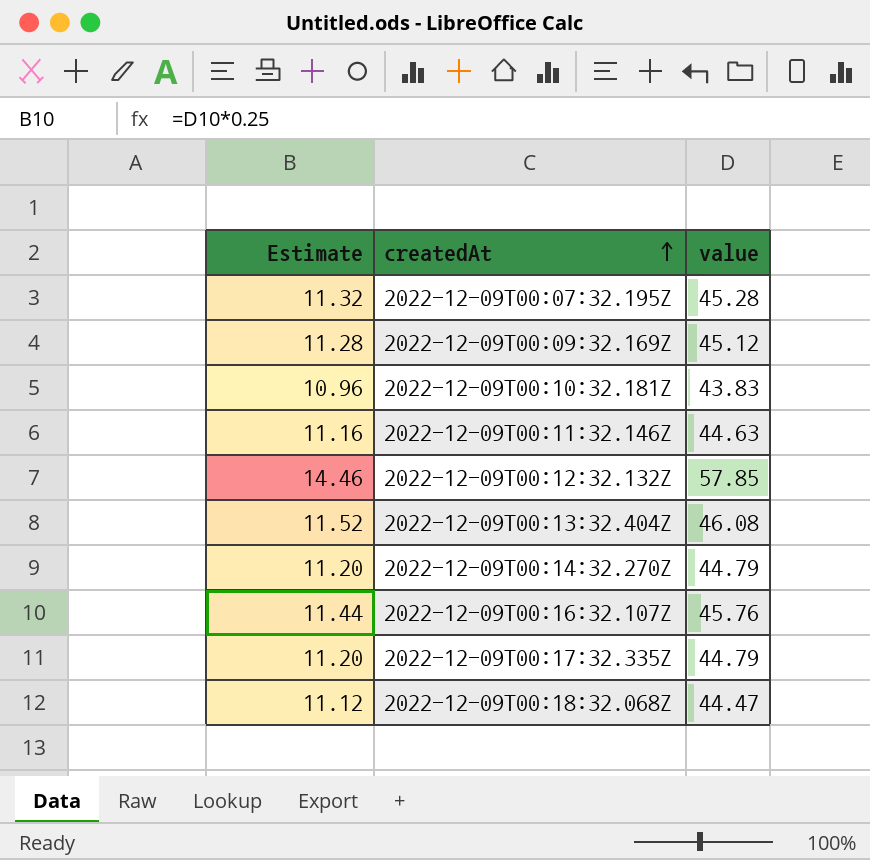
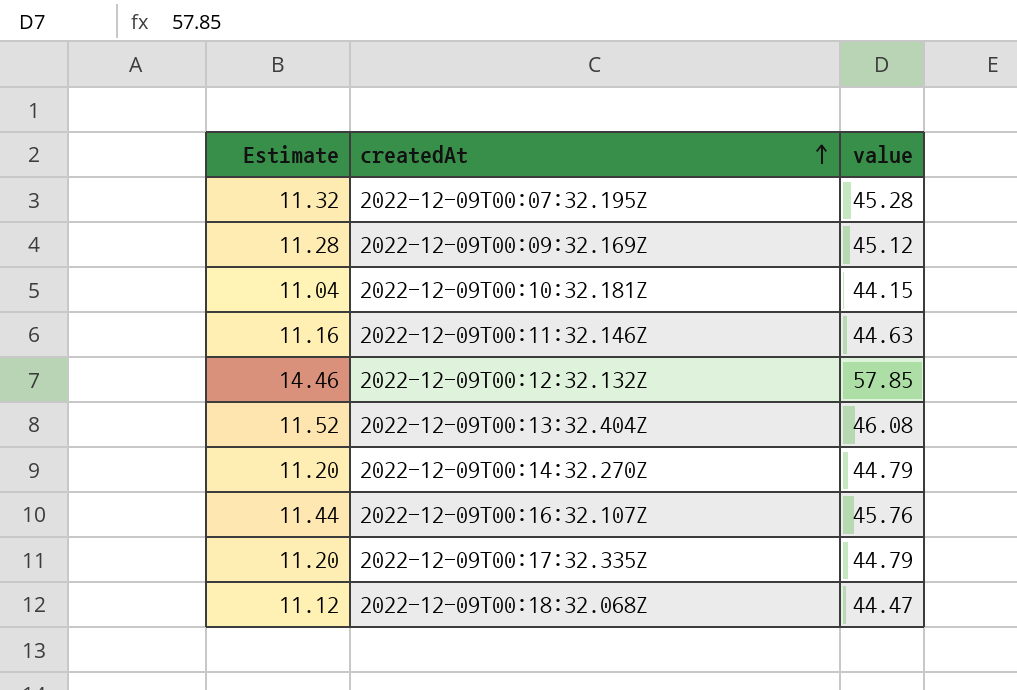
2022-12-09T00:10:32.181Z | Estimate: 10.96 -> 11.04
2022-12-09T00:10:32.181Z | value: 43.83 -> 44.15

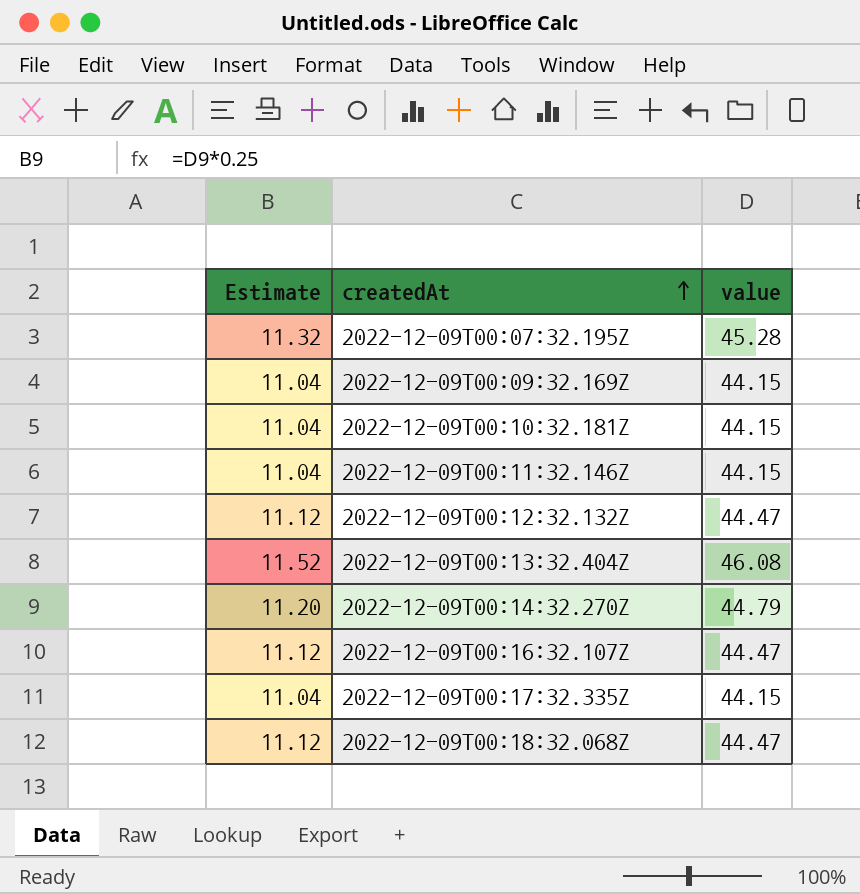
2022-12-09T00:09:32.169Z | Estimate: 11.28 -> 11.04
2022-12-09T00:09:32.169Z | value: 45.12 -> 44.15
2022-12-09T00:11:32.146Z | Estimate: 11.16 -> 11.04
2022-12-09T00:11:32.146Z | value: 44.63 -> 44.15
2022-12-09T00:12:32.132Z | Estimate: 14.46 -> 11.12
2022-12-09T00:12:32.132Z | value: 57.85 -> 44.47
2022-12-09T00:16:32.107Z | Estimate: 11.44 -> 11.12
2022-12-09T00:16:32.107Z | value: 45.76 -> 44.47
2022-12-09T00:17:32.335Z | Estimate: 11.20 -> 11.04
2022-12-09T00:17:32.335Z | value: 44.79 -> 44.15

